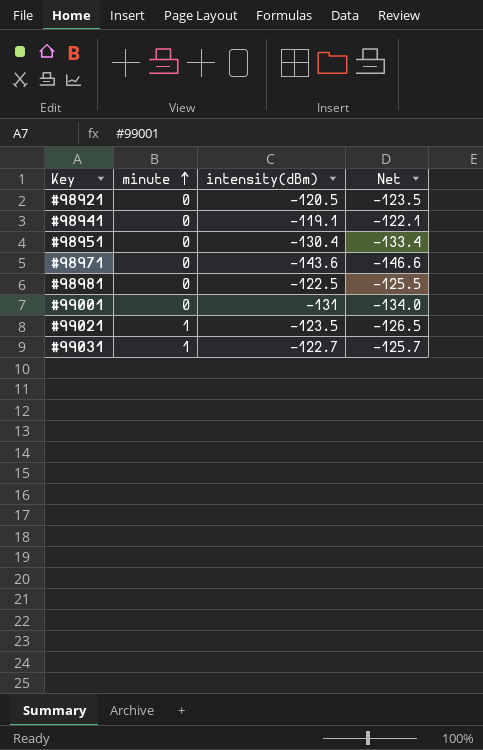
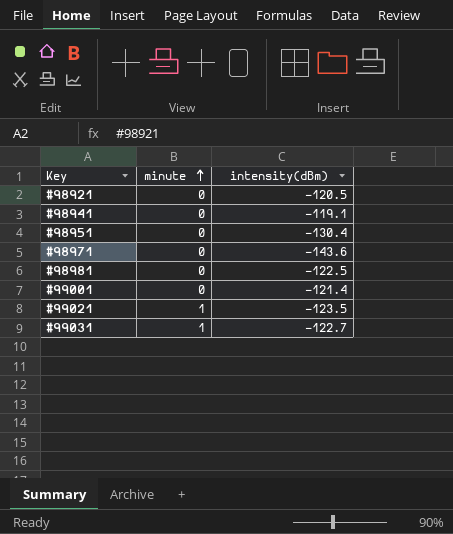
column Net | formula: [intensity(dBm)] - 3 -> none
#99001 | intensity(dBm): -131 -> -121.4

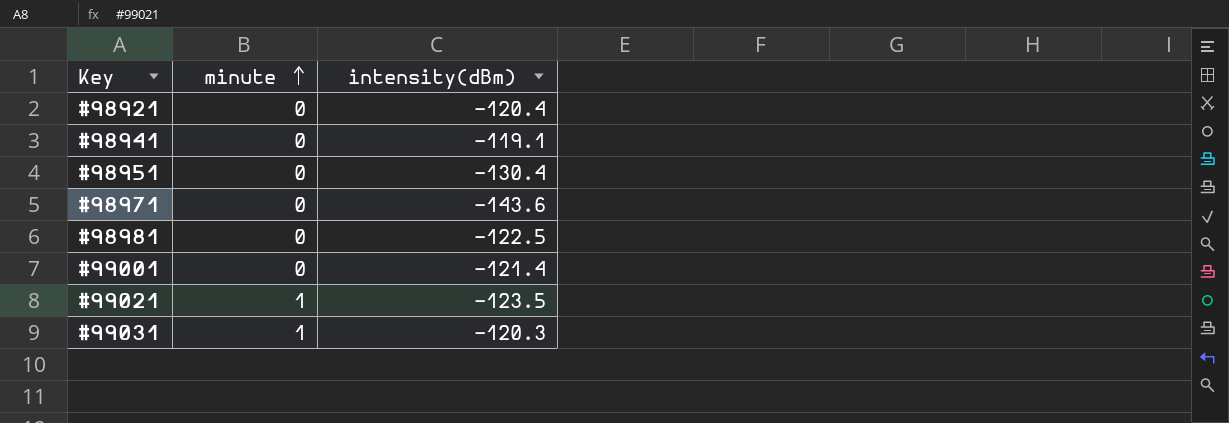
#98921 | intensity(dBm): -120.5 -> -120.4
#99031 | intensity(dBm): -122.7 -> -120.3

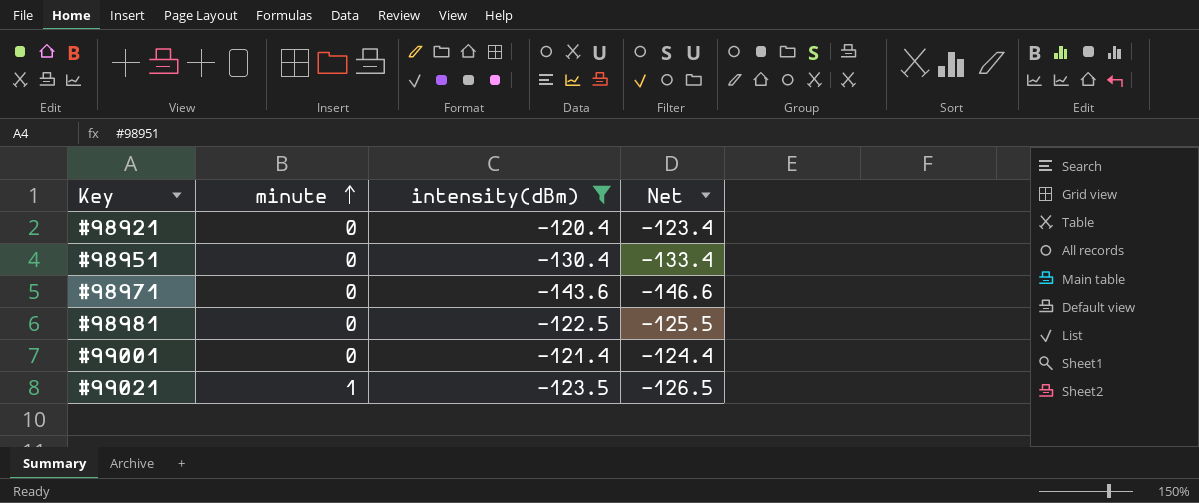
filter: none -> intensity(dBm) <= -120.4
column Net | formula: none -> [intensity(dBm)] - 3

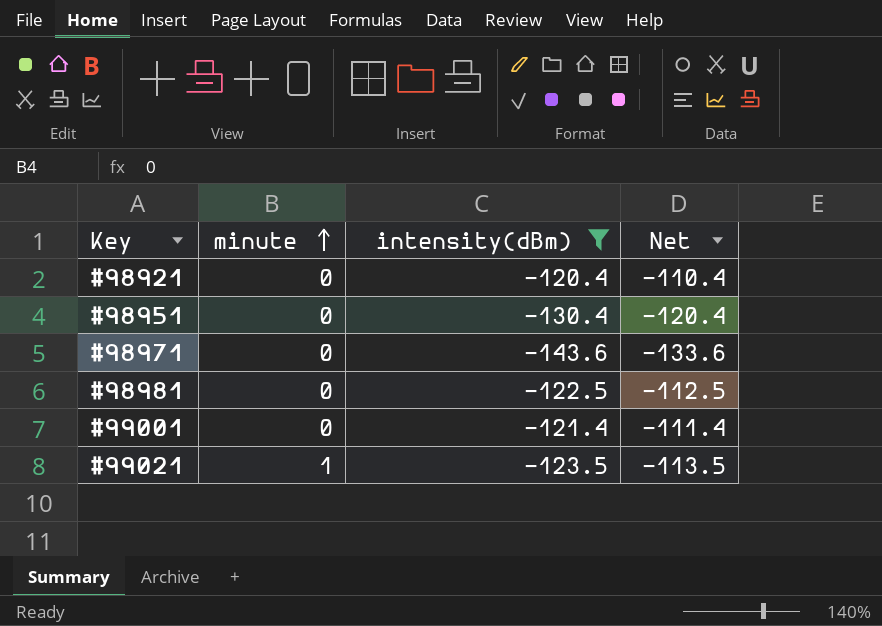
column Net | formula: [intensity(dBm)] - 3 -> [intensity(dBm)] + 10

